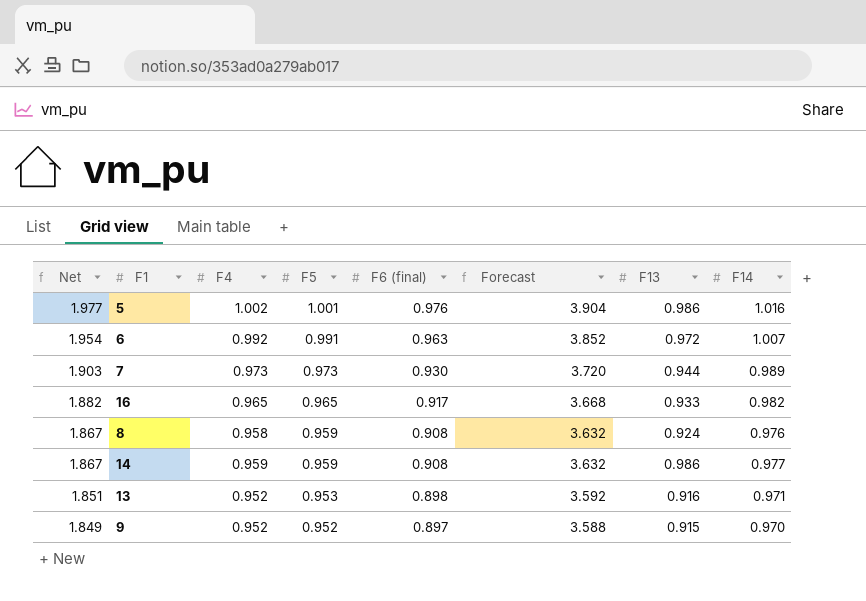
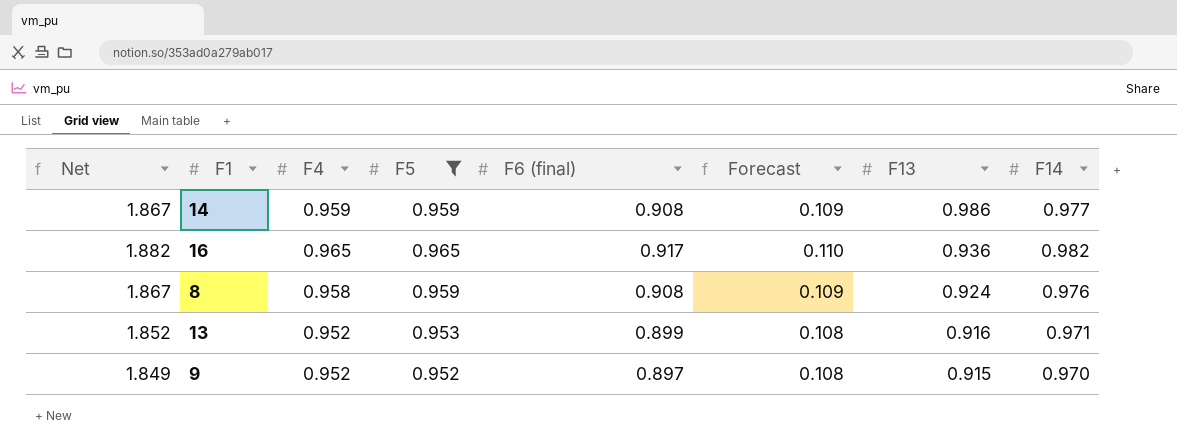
filter: none -> F5 <= 0.965
row order: Net descending -> F13 descending
column Forecast | formula: [F6 (final)] * 4 -> [F6 (final)] * 0.12
16 | F13: 0.933 -> 0.936
13 | Net: 1.851 -> 1.852
13 | F6 (final): 0.898 -> 0.899

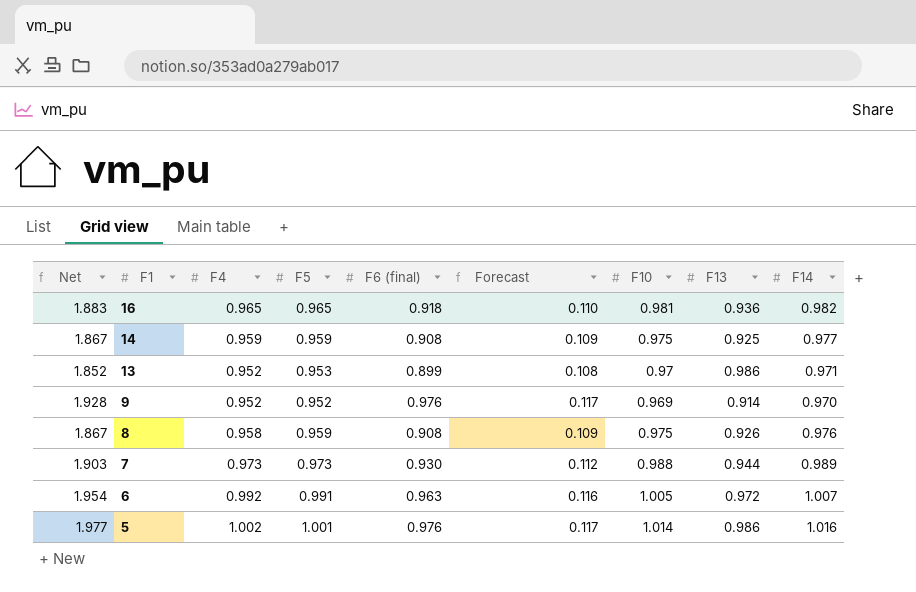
filter: F5 <= 0.965 -> none
row order: F13 descending -> F1 descending
column F10 | position: none -> 7
16 | Net: 1.882 -> 1.883
16 | F6 (final): 0.917 -> 0.918
14 | F13: 0.986 -> 0.925
13 | F13: 0.916 -> 0.986
9 | Net: 1.849 -> 1.928
9 | F6 (final): 0.897 -> 0.976
9 | Forecast: 0.108 -> 0.117
9 | F13: 0.915 -> 0.914
8 | F13: 0.924 -> 0.926

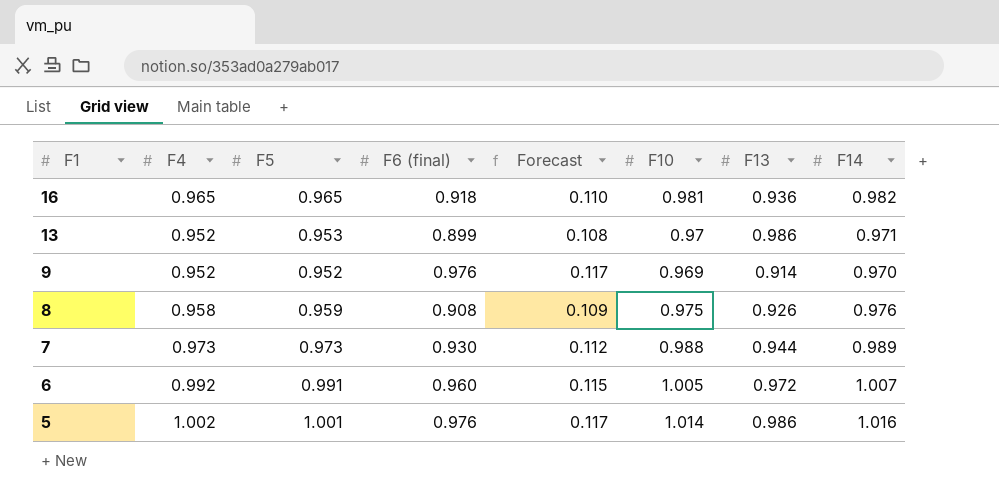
column Net | formula: [F5] + [F6 (final)] -> none
row 14: 1.867 | 0.959 | 0.959 | 0.908 | 0.109 | 0.975 | 0.925 | 0.977 -> none
6 | F6 (final): 0.963 -> 0.960
6 | Forecast: 0.116 -> 0.115

